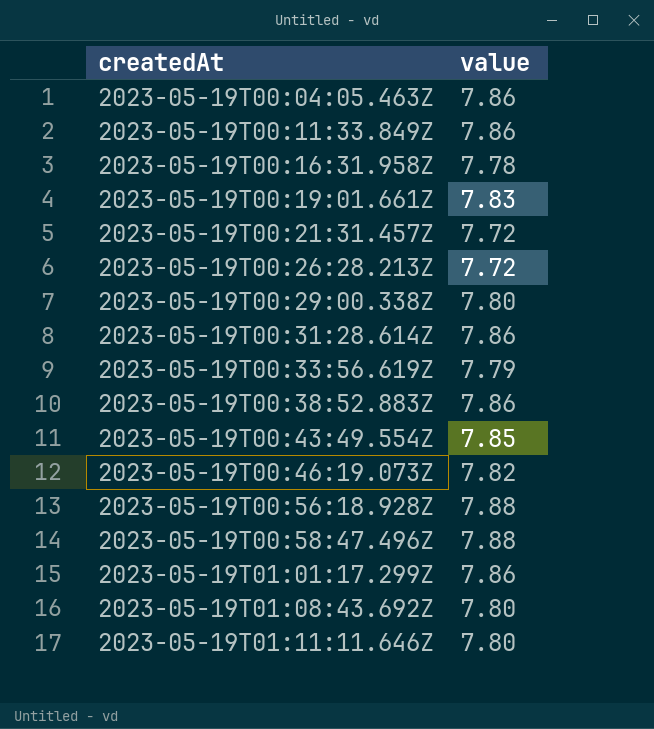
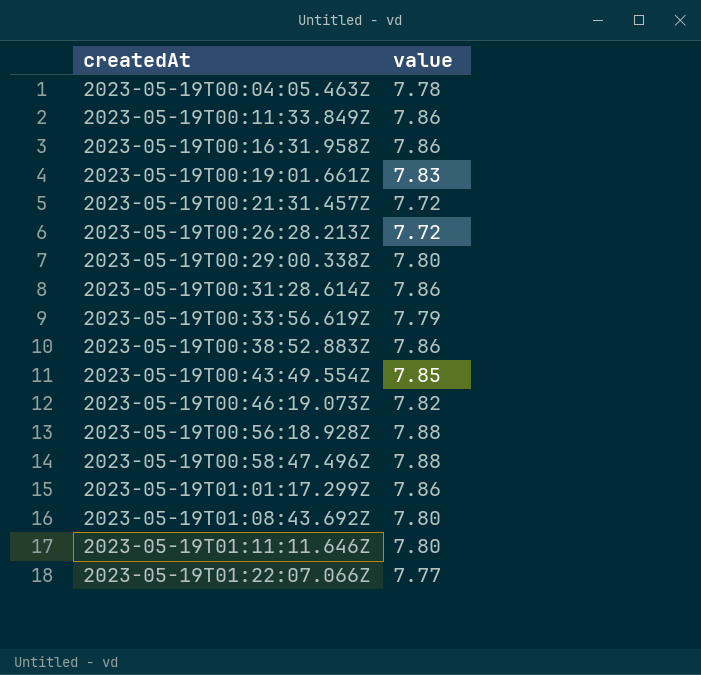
2023-05-19T00:04:05.463Z | value: 7.86 -> 7.78
2023-05-19T00:16:31.958Z | value: 7.78 -> 7.86
row 2023-05-19T01:22:07.066Z: none -> 7.77

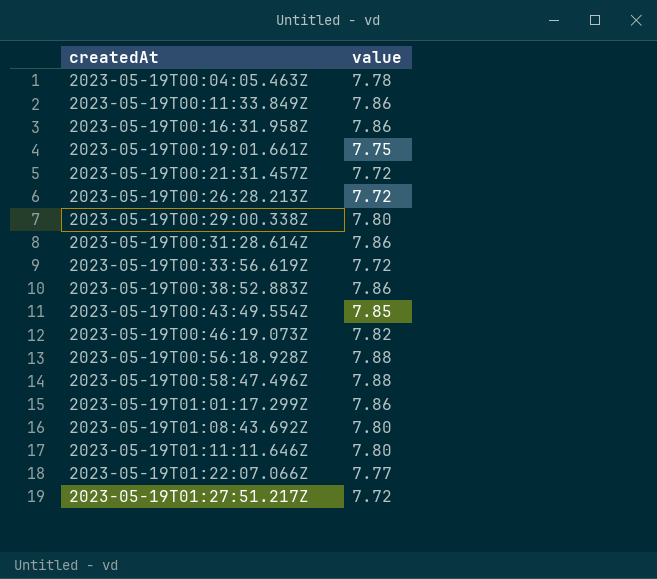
2023-05-19T00:19:01.661Z | value: 7.83 -> 7.75
2023-05-19T00:33:56.619Z | value: 7.79 -> 7.72
row 2023-05-19T01:27:51.217Z: none -> 7.72

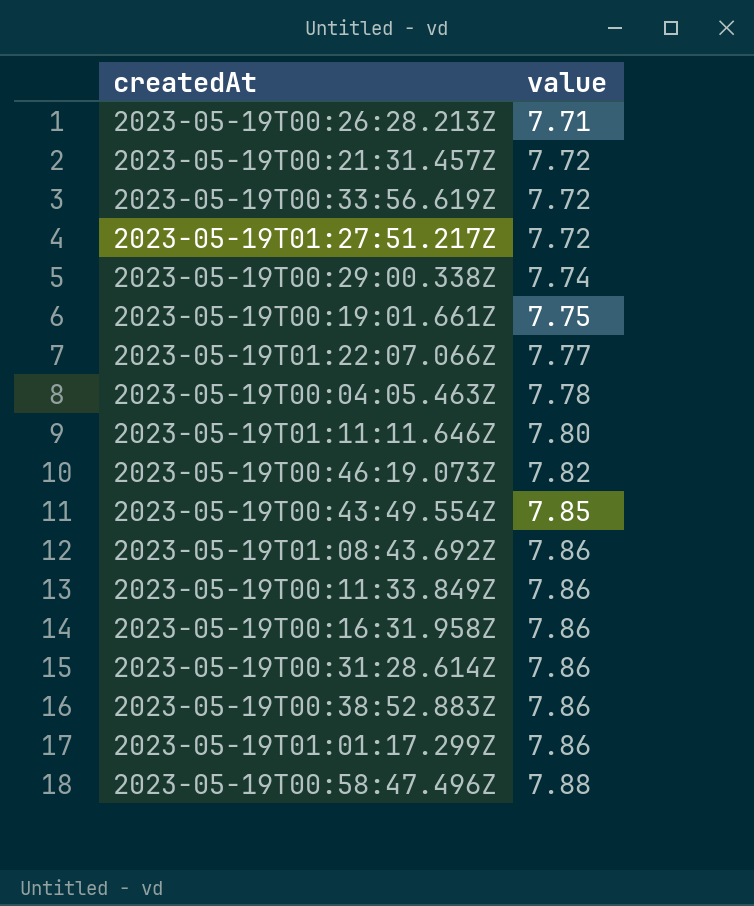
row order: createdAt ascending -> value ascending
row 2023-05-19T00:56:18.928Z: 7.88 -> none
2023-05-19T00:26:28.213Z | value: 7.72 -> 7.71
2023-05-19T00:29:00.338Z | value: 7.80 -> 7.74
2023-05-19T01:08:43.692Z | value: 7.80 -> 7.86

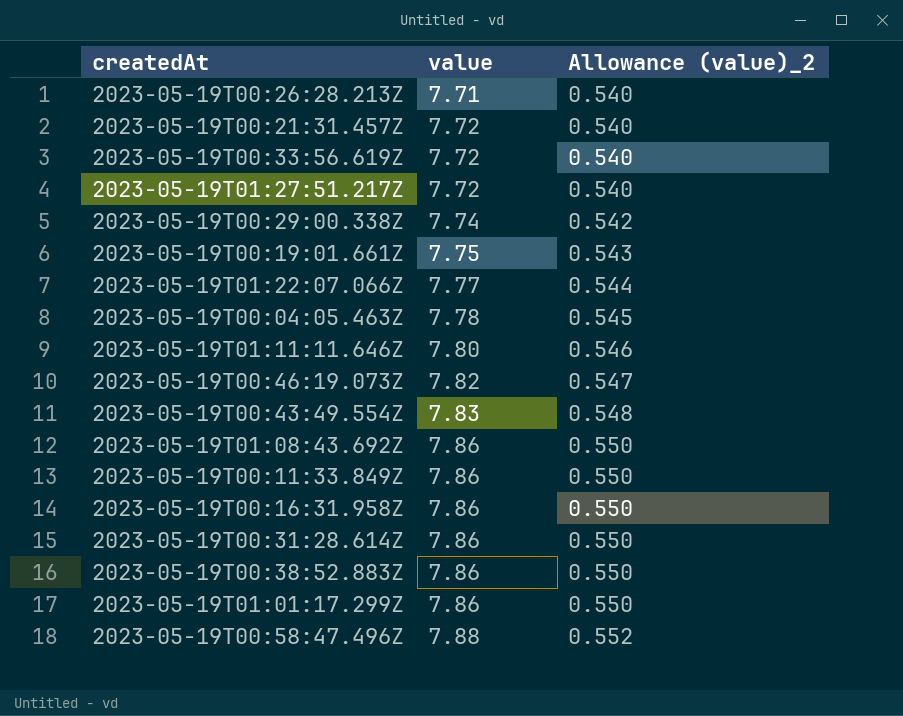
column Allowance (value)_2 | formula: none -> [value] * 0.07
2023-05-19T00:43:49.554Z | value: 7.85 -> 7.83

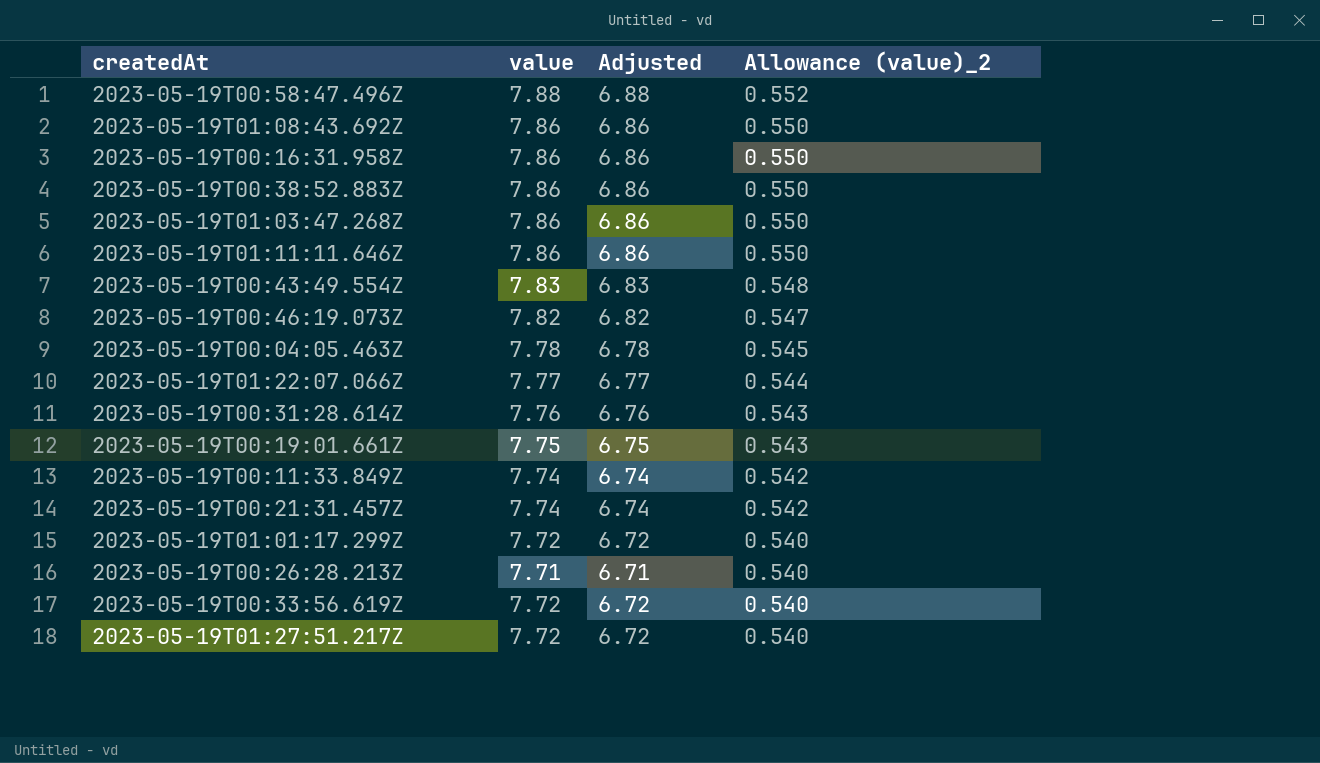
row order: value ascending -> Allowance (value)_2 descending
column Adjusted | formula: none -> [value] - 1
row 2023-05-19T00:29:00.338Z: 7.74 | 0.542 -> none
row 2023-05-19T01:03:47.268Z: none -> 7.86 | 6.86 | 0.550
2023-05-19T01:11:11.646Z | value: 7.80 -> 7.86
2023-05-19T01:11:11.646Z | Allowance (value)_2: 0.546 -> 0.550
2023-05-19T00:31:28.614Z | value: 7.86 -> 7.76
2023-05-19T00:31:28.614Z | Allowance (value)_2: 0.550 -> 0.543
2023-05-19T00:11:33.849Z | value: 7.86 -> 7.74
2023-05-19T00:11:33.849Z | Allowance (value)_2: 0.550 -> 0.542
2023-05-19T00:21:31.457Z | value: 7.72 -> 7.74
2023-05-19T00:21:31.457Z | Allowance (value)_2: 0.540 -> 0.542
2023-05-19T01:01:17.299Z | value: 7.86 -> 7.72
2023-05-19T01:01:17.299Z | Allowance (value)_2: 0.550 -> 0.540

